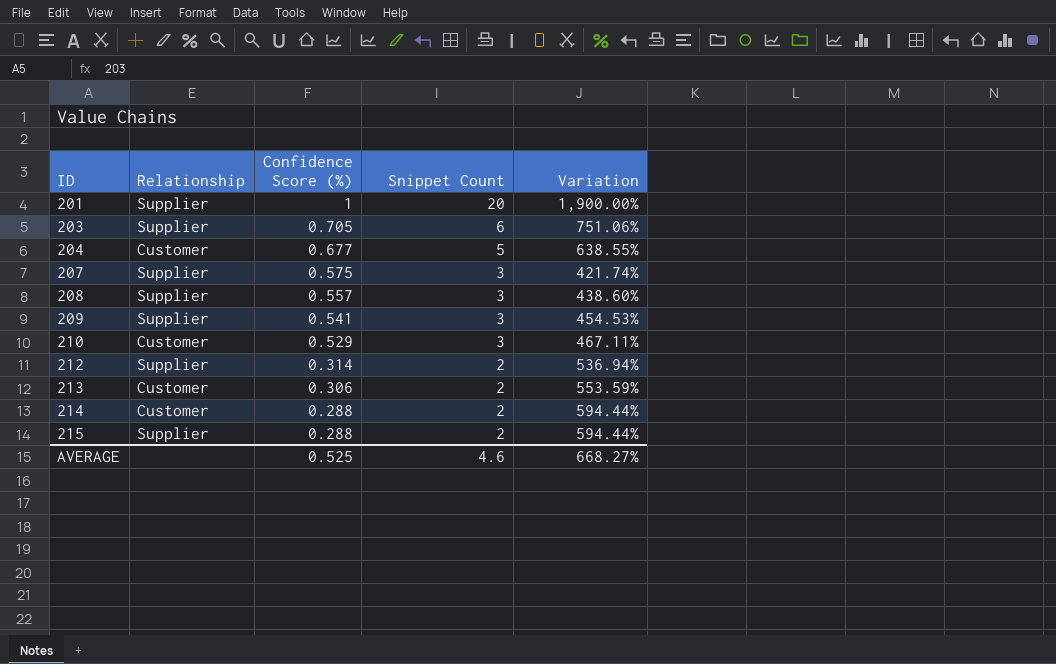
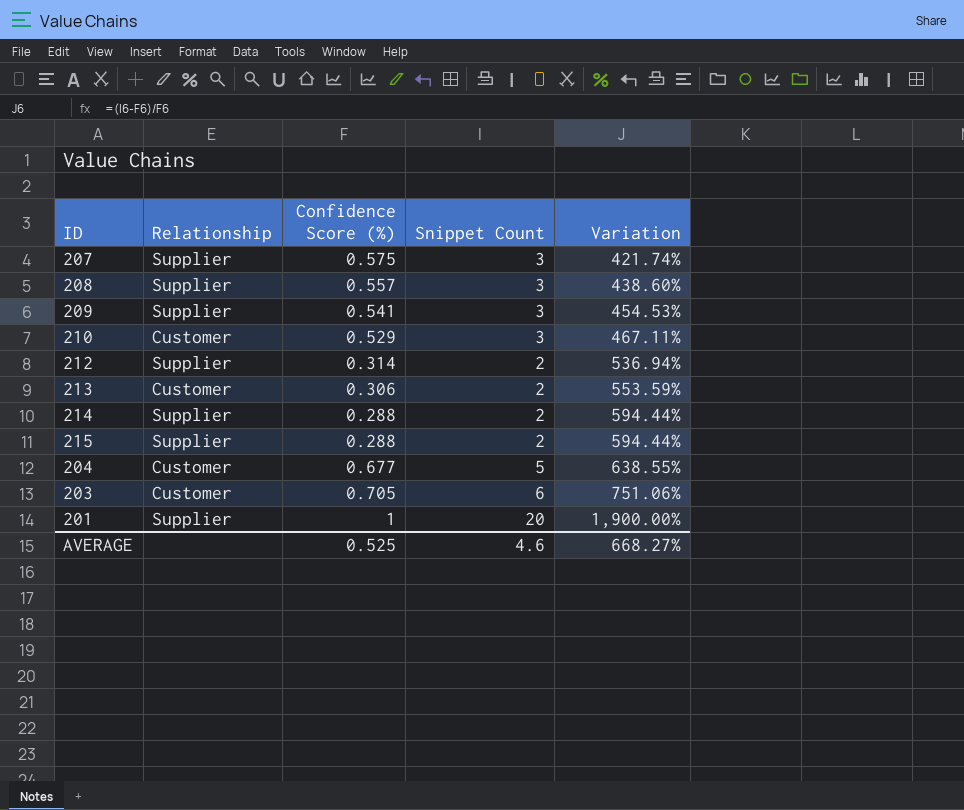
row order: ID ascending -> Variation ascending
214 | Relationship: Customer -> Supplier
203 | Relationship: Supplier -> Customer

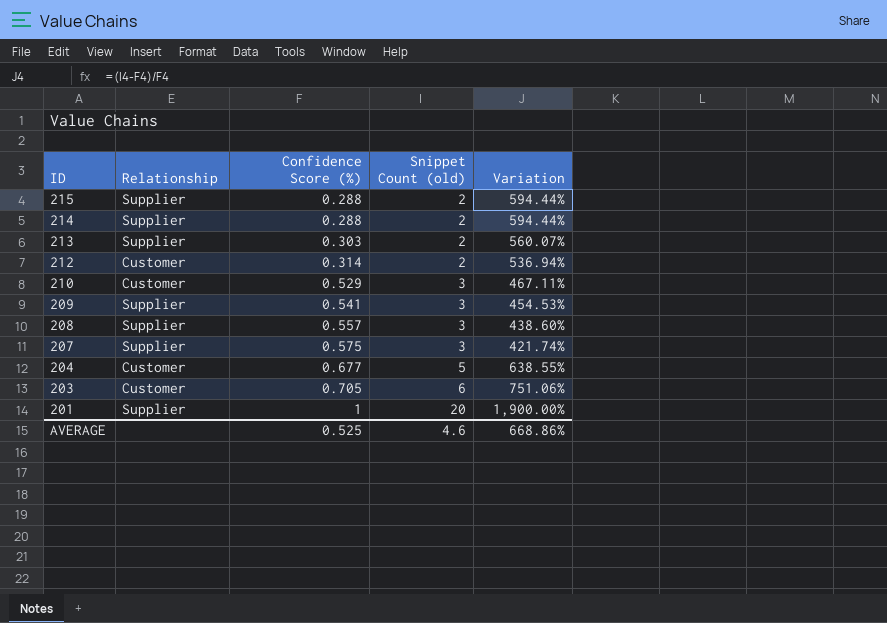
row order: Variation ascending -> ID descending
column name: Snippet Count -> Snippet Count (old)
213 | Relationship: Customer -> Supplier
213 | Confidence Score (%): 0.306 -> 0.303
213 | Variation: 553.59% -> 560.07%
212 | Relationship: Supplier -> Customer
AVERAGE | Variation: 668.27% -> 668.86%

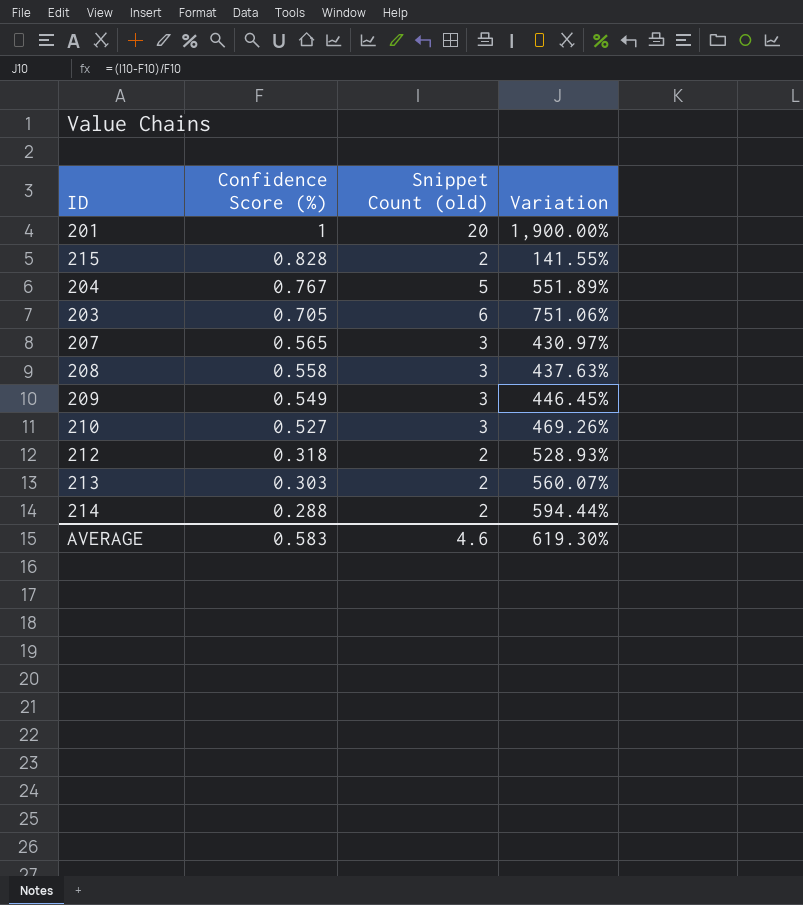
row order: ID descending -> Confidence Score (%) descending
column Relationship | position: 2 -> none
215 | Confidence Score (%): 0.288 -> 0.828
215 | Variation: 594.44% -> 141.55%
204 | Confidence Score (%): 0.677 -> 0.767
204 | Variation: 638.55% -> 551.89%
207 | Confidence Score (%): 0.575 -> 0.565
207 | Variation: 421.74% -> 430.97%
208 | Confidence Score (%): 0.557 -> 0.558
208 | Variation: 438.60% -> 437.63%
209 | Confidence Score (%): 0.541 -> 0.549
209 | Variation: 454.53% -> 446.45%
210 | Confidence Score (%): 0.529 -> 0.527
210 | Variation: 467.11% -> 469.26%
212 | Confidence Score (%): 0.314 -> 0.318
212 | Variation: 536.94% -> 528.93%
AVERAGE | Confidence Score (%): 0.525 -> 0.583
AVERAGE | Variation: 668.86% -> 619.30%

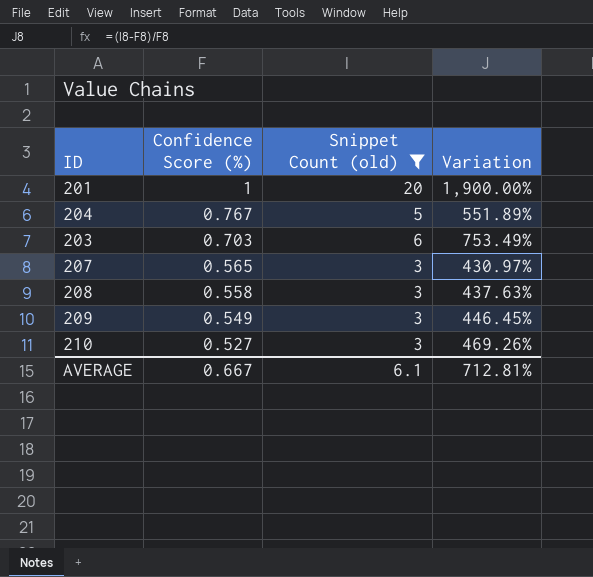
filter: none -> Snippet Count (old) != 2
203 | Confidence Score (%): 0.705 -> 0.703
203 | Variation: 751.06% -> 753.49%
AVERAGE | Confidence Score (%): 0.583 -> 0.667
AVERAGE | Snippet Count (old): 4.6 -> 6.1
AVERAGE | Variation: 619.30% -> 712.81%

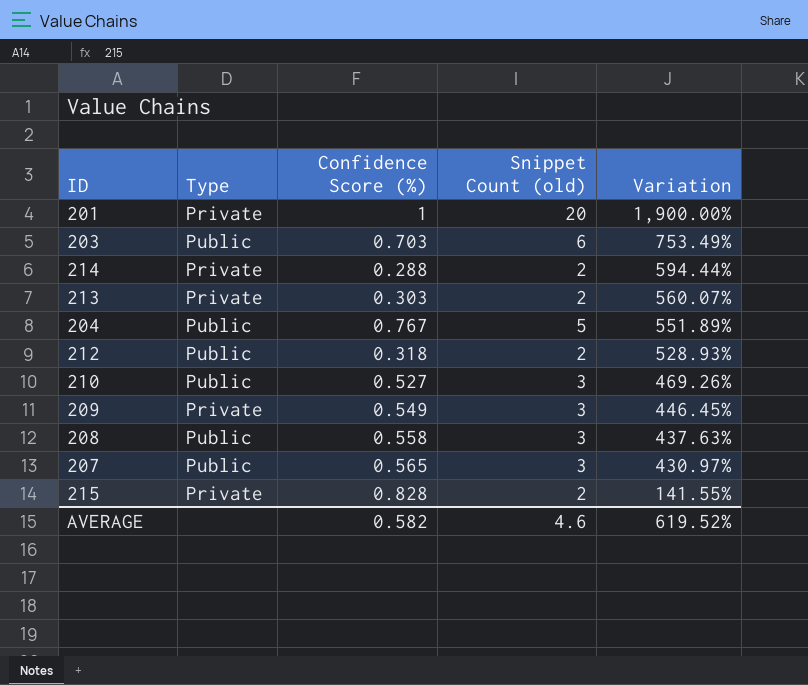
filter: Snippet Count (old) != 2 -> none
row order: Confidence Score (%) descending -> Variation descending
column Type | position: none -> 2
AVERAGE | Confidence Score (%): 0.667 -> 0.582
AVERAGE | Snippet Count (old): 6.1 -> 4.6
AVERAGE | Variation: 712.81% -> 619.52%

